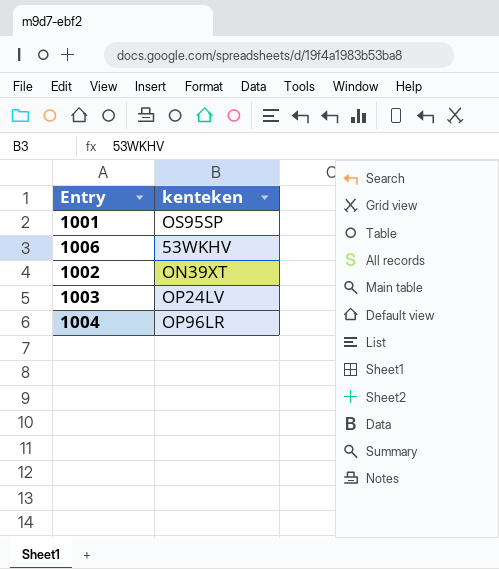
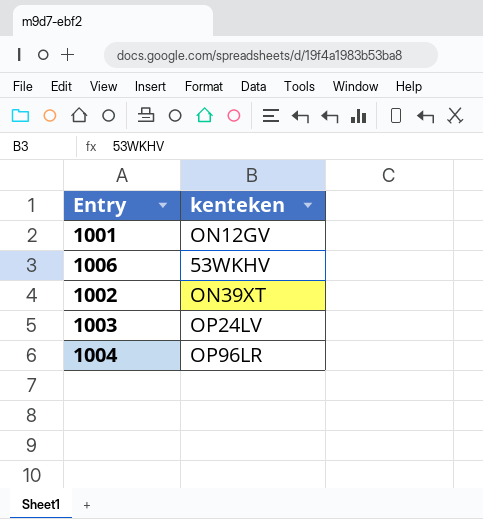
1001 | kenteken: OS95SP -> ON12GV

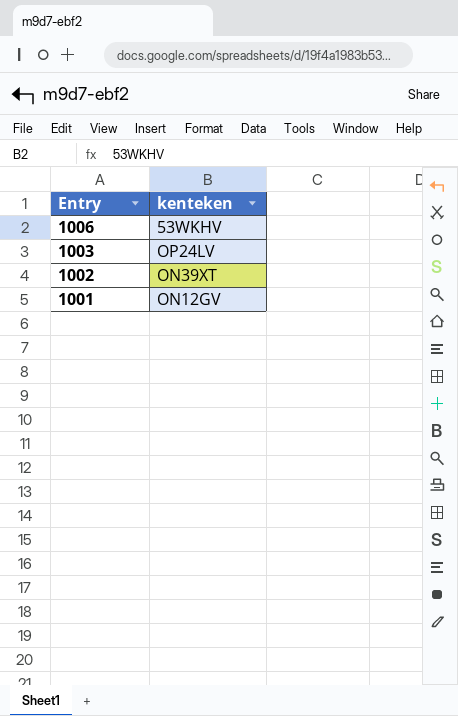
row order: none -> Entry descending
row 1004: OP96LR -> none

